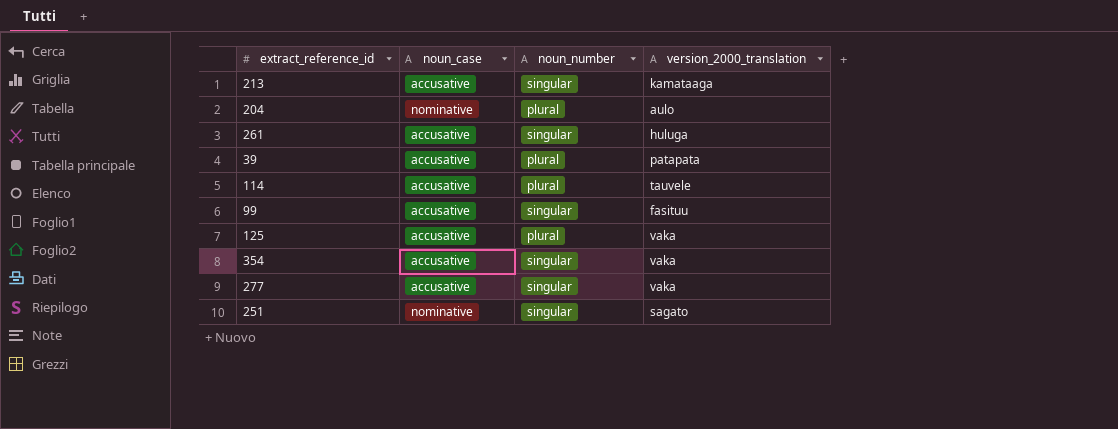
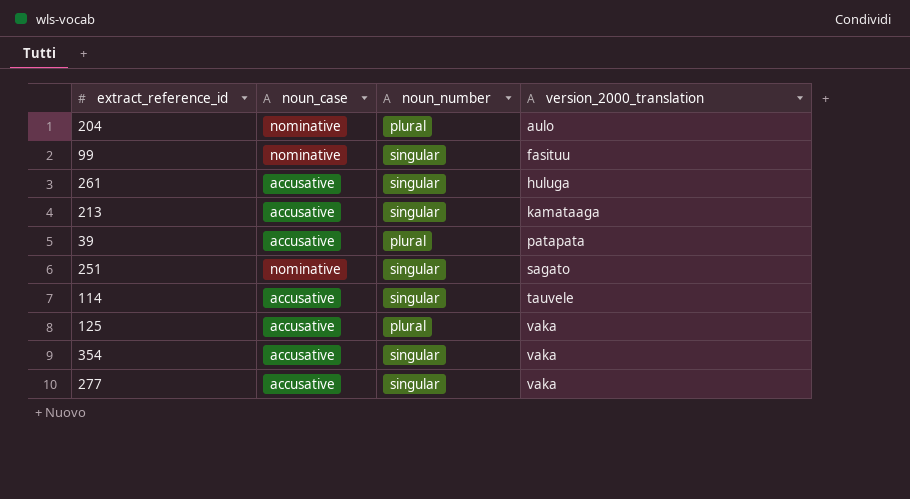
row order: none -> version_2000_translation ascending
99 | noun_case: accusative -> nominative
114 | noun_number: plural -> singular

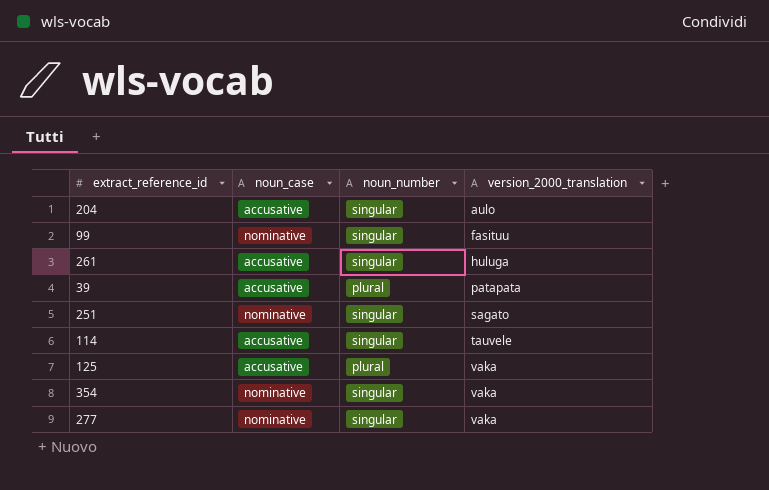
row 213: accusative | singular | kamataaga -> none
204 | noun_case: nominative -> accusative
204 | noun_number: plural -> singular
354 | noun_case: accusative -> nominative
277 | noun_case: accusative -> nominative

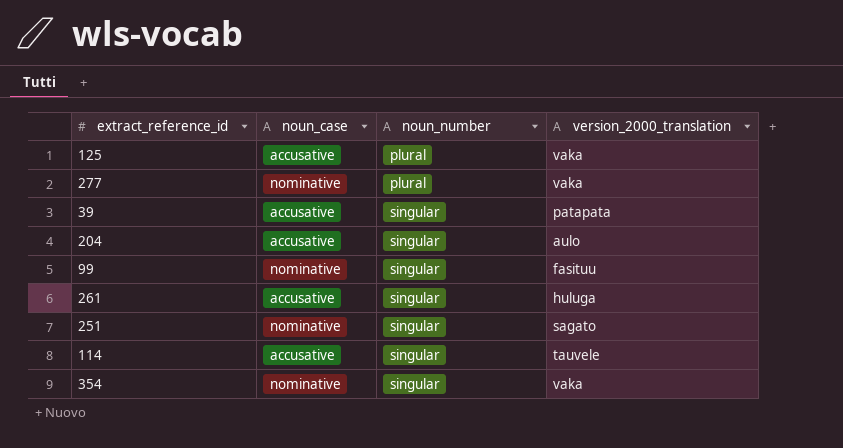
row order: version_2000_translation ascending -> noun_number ascending
277 | noun_number: singular -> plural
39 | noun_number: plural -> singular

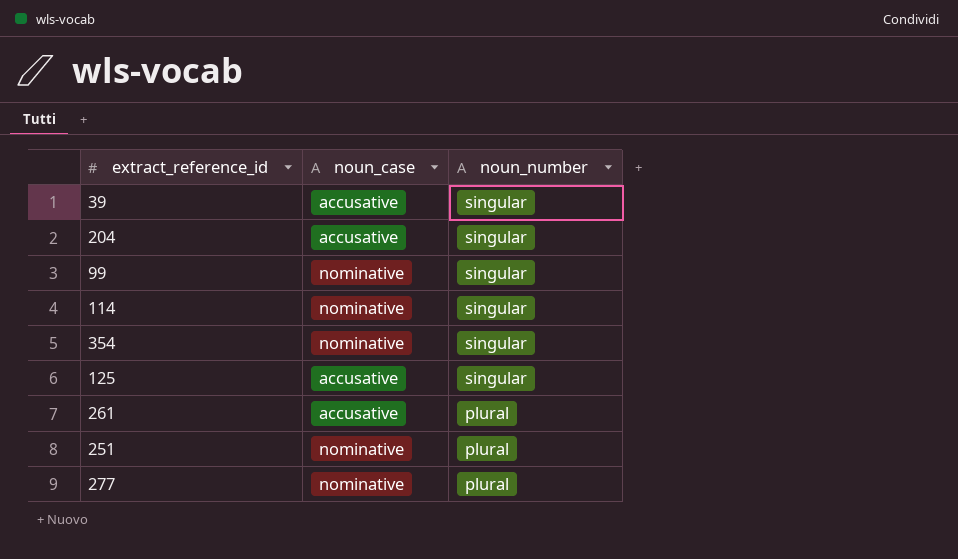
row order: noun_number ascending -> noun_number descending
column version_2000_translation | position: 4 -> none
114 | noun_case: accusative -> nominative
125 | noun_number: plural -> singular
261 | noun_number: singular -> plural
251 | noun_number: singular -> plural

